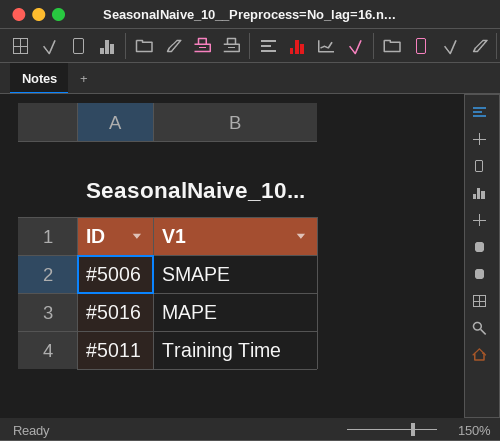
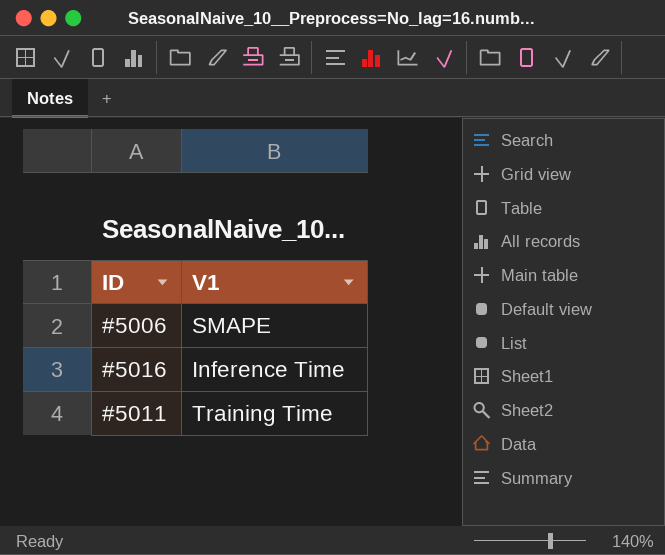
#5016 | V1: MAPE -> Inference Time

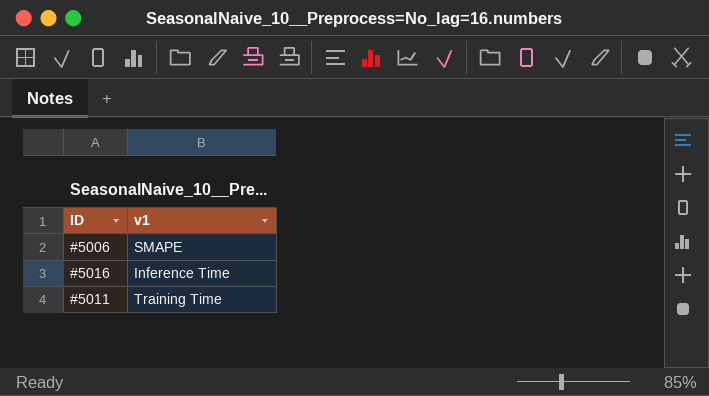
column name: V1 -> v1

